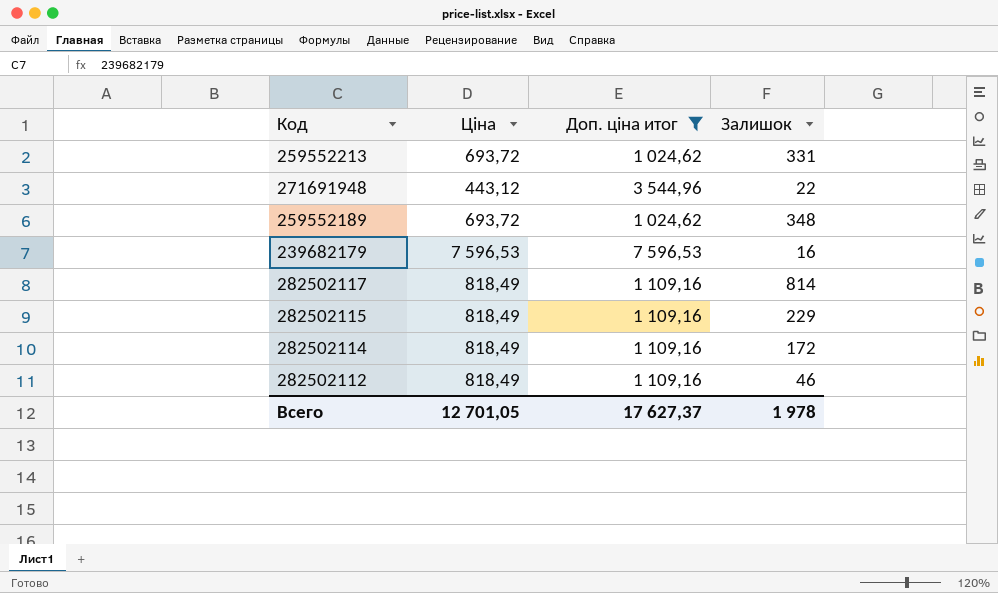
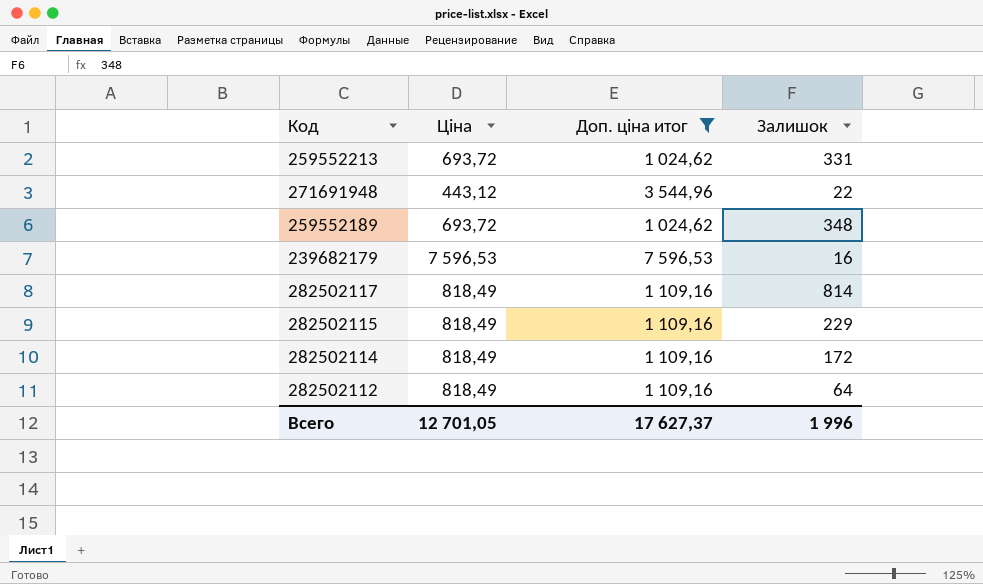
282502112 | Залишок: 46 -> 64
Всего | Залишок: 1 978 -> 1 996

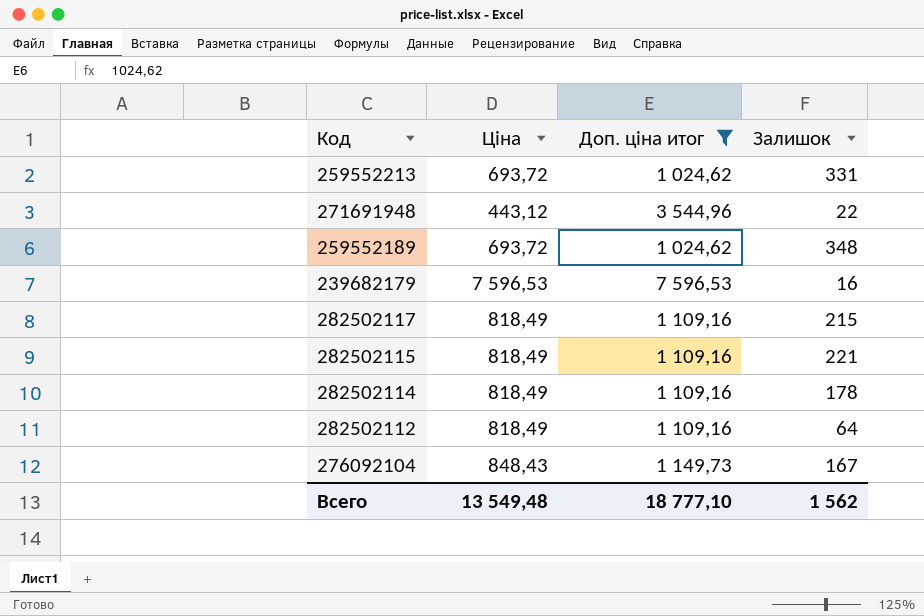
282502117 | Залишок: 814 -> 215
282502115 | Залишок: 229 -> 221
282502114 | Залишок: 172 -> 178
row 276092104: none -> 848,43 | 1 149,73 | 167
Всего | Ціна: 12 701,05 -> 13 549,48
Всего | Доп. ціна итог: 17 627,37 -> 18 777,10
Всего | Залишок: 1 996 -> 1 562

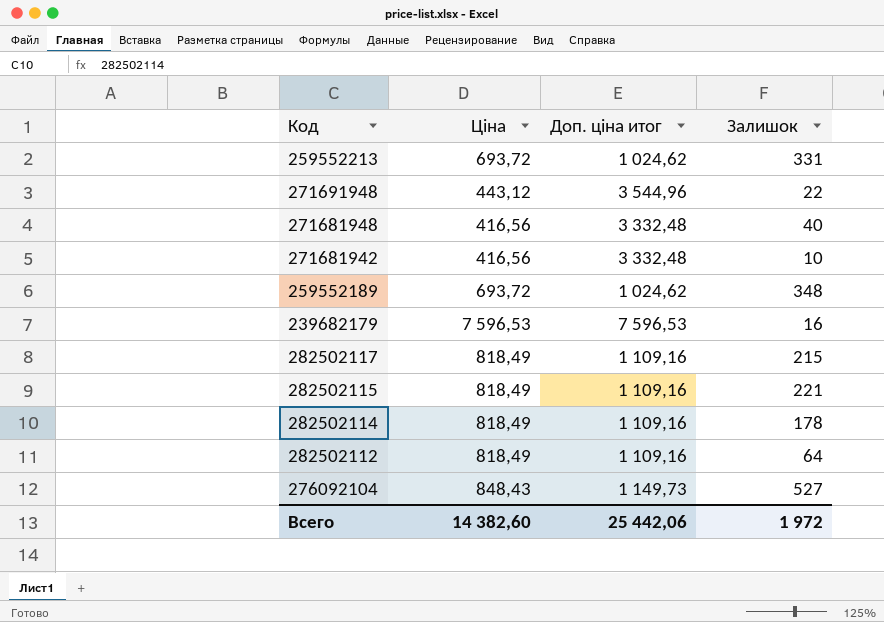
filter: Доп. ціна итог != 3 332,48 -> none
276092104 | Залишок: 167 -> 527
Всего | Ціна: 13 549,48 -> 14 382,60
Всего | Доп. ціна итог: 18 777,10 -> 25 442,06
Всего | Залишок: 1 562 -> 1 972

